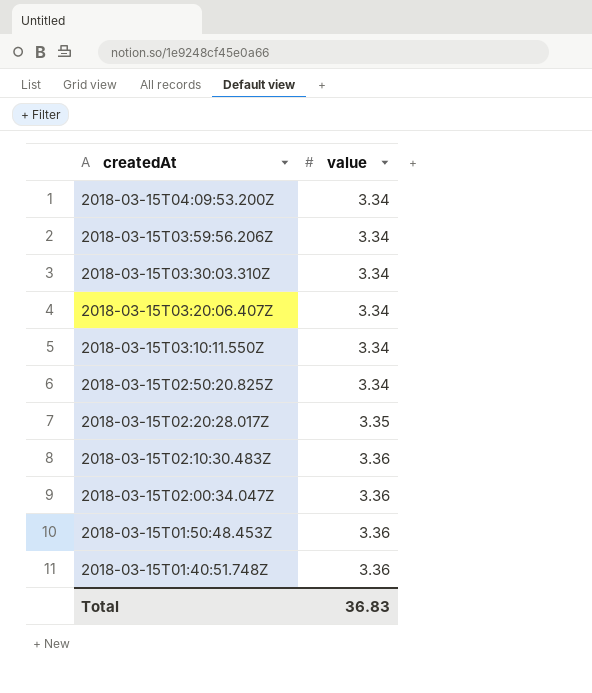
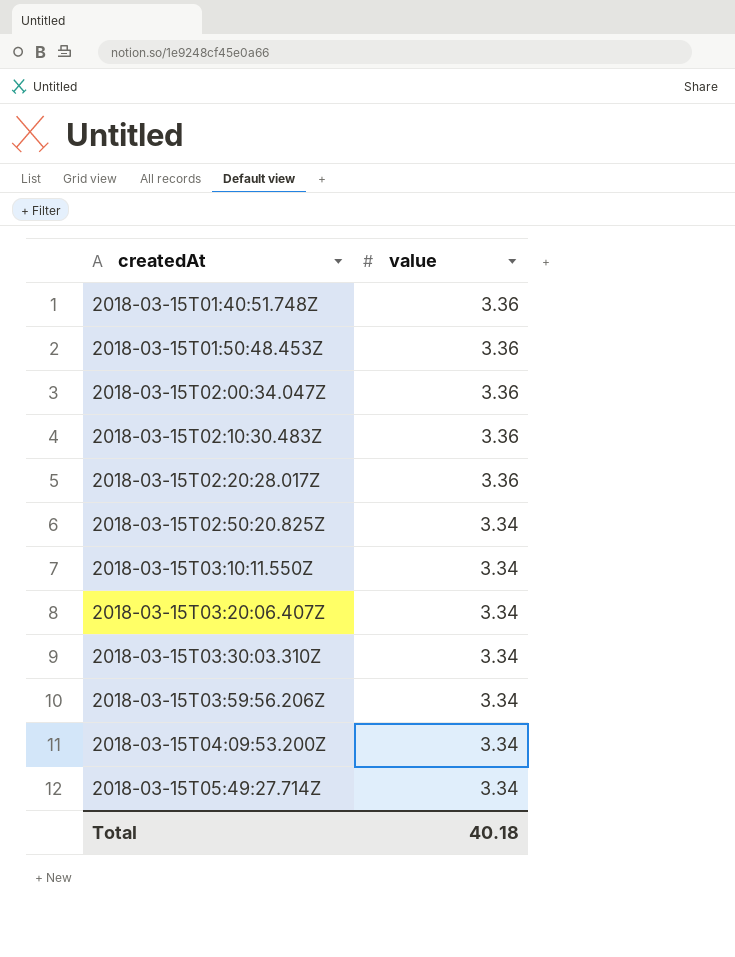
row order: createdAt descending -> createdAt ascending
2018-03-15T02:20:28.017Z | value: 3.35 -> 3.36
row 2018-03-15T05:49:27.714Z: none -> 3.34
Total | value: 36.83 -> 40.18

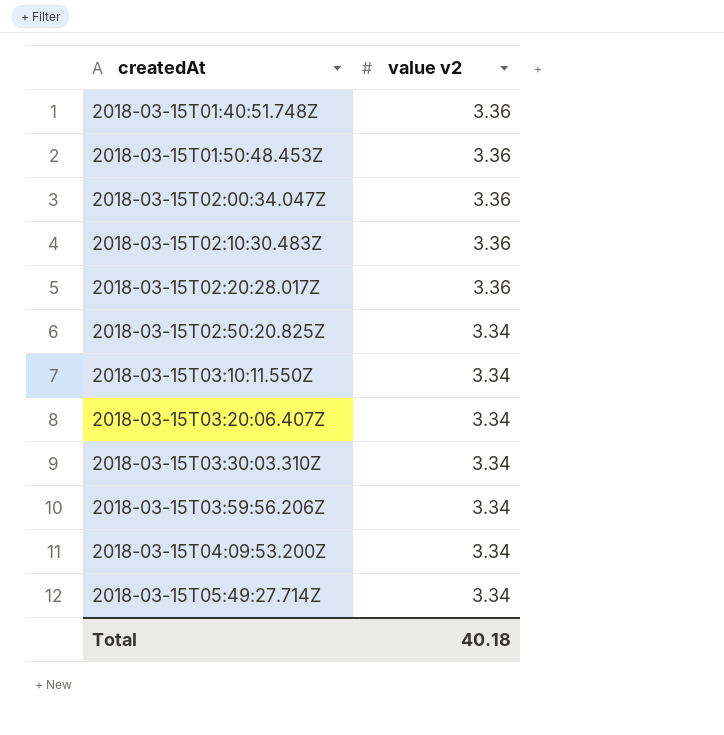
column name: value -> value v2

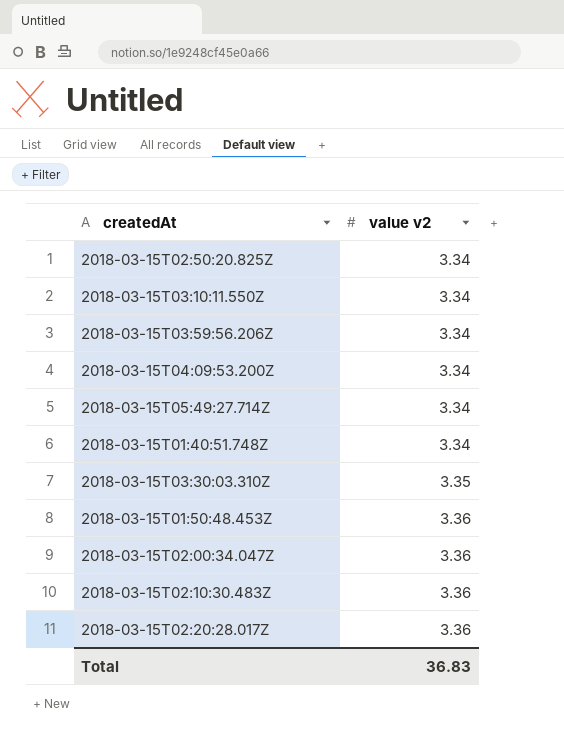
row order: createdAt ascending -> value v2 ascending
row 2018-03-15T03:20:06.407Z: 3.34 -> none
2018-03-15T01:40:51.748Z | value v2: 3.36 -> 3.34
2018-03-15T03:30:03.310Z | value v2: 3.34 -> 3.35
Total | value v2: 40.18 -> 36.83

